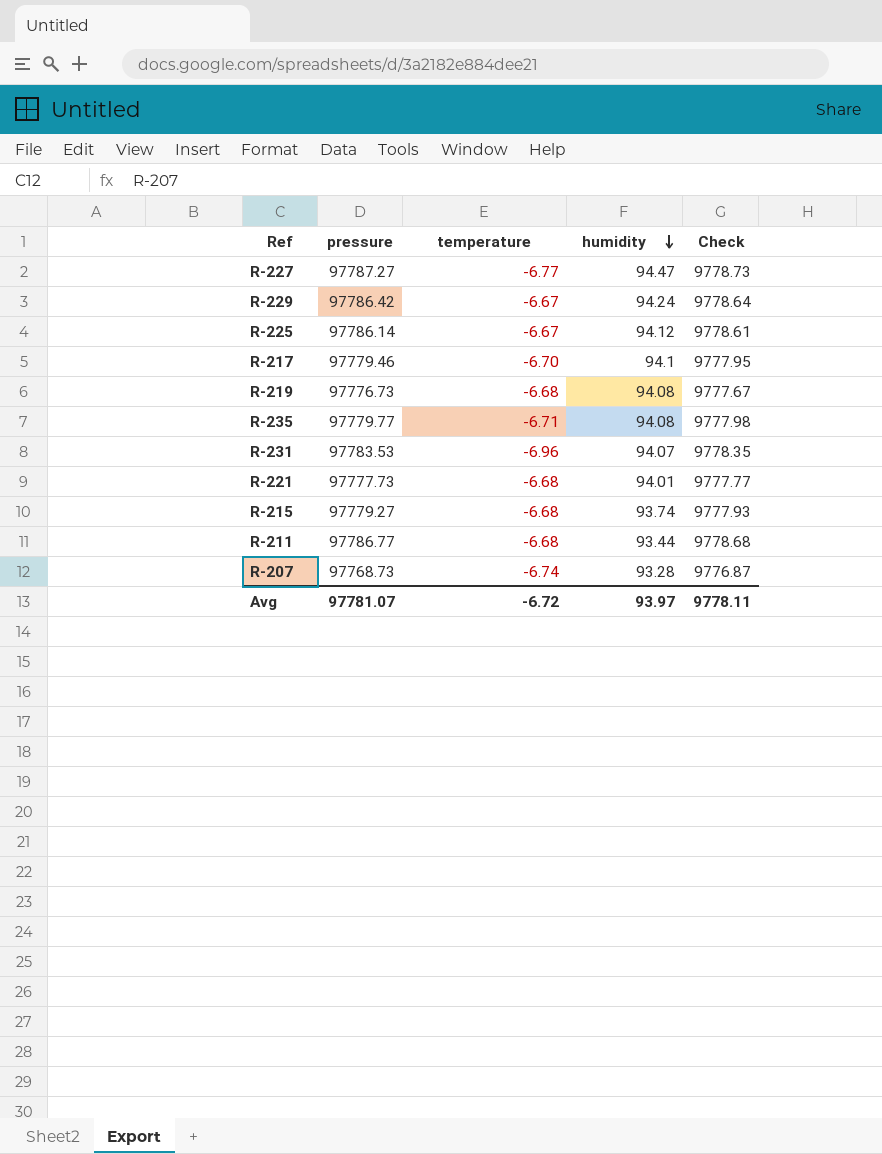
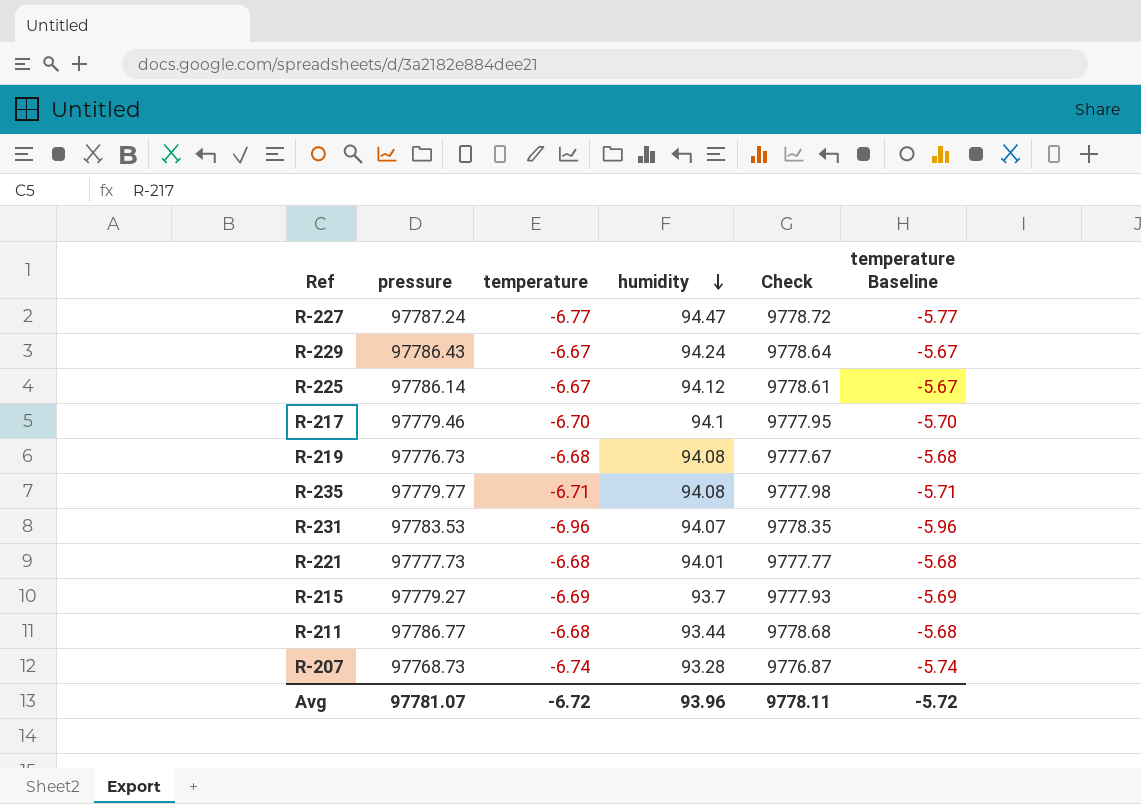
column temperature Baseline | formula: none -> [temperature] + 1
R-227 | pressure: 97787.27 -> 97787.24
R-227 | Check: 9778.73 -> 9778.72
R-229 | pressure: 97786.42 -> 97786.43
R-215 | temperature: -6.68 -> -6.69
R-215 | humidity: 93.74 -> 93.7
Avg | humidity: 93.97 -> 93.96

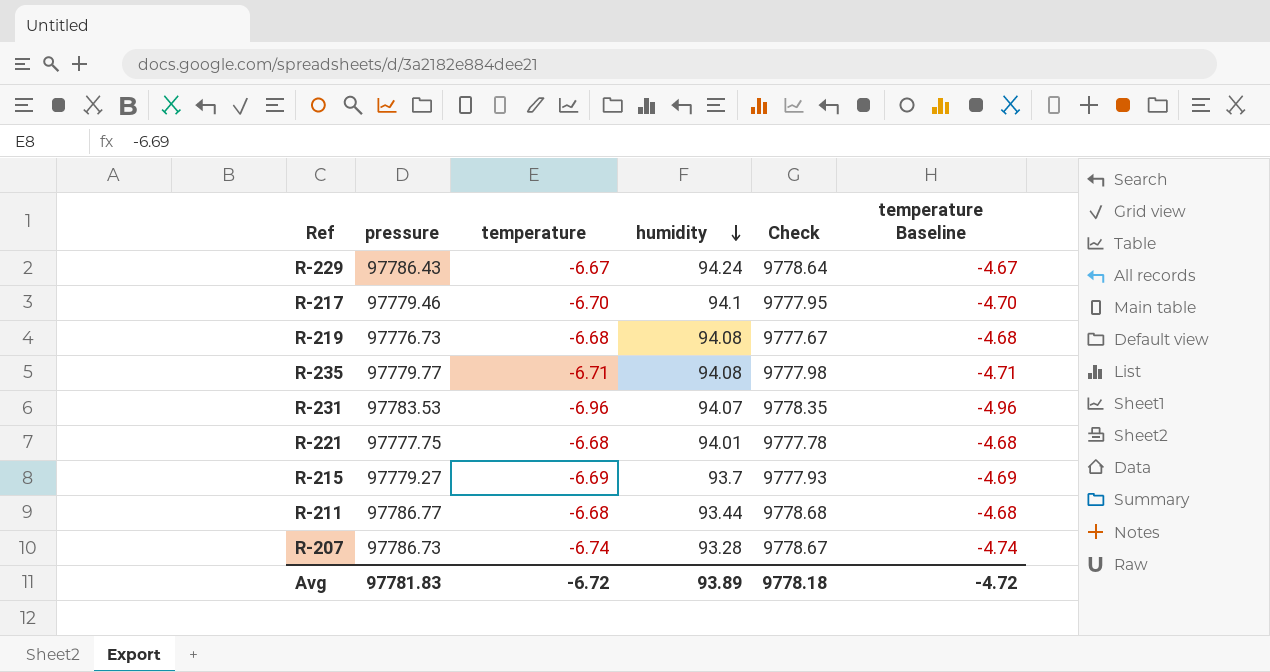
column temperature Baseline | formula: [temperature] + 1 -> [temperature] + 2
row R-227: 97787.24 | -6.77 | 94.47 | 9778.72 | -5.77 -> none
row R-225: 97786.14 | -6.67 | 94.12 | 9778.61 | -5.67 -> none
R-221 | pressure: 97777.73 -> 97777.75
R-221 | Check: 9777.77 -> 9777.78
R-207 | pressure: 97768.73 -> 97786.73
R-207 | Check: 9776.87 -> 9778.67
Avg | pressure: 97781.07 -> 97781.83
Avg | humidity: 93.96 -> 93.89
Avg | Check: 9778.11 -> 9778.18
Avg | temperature Baseline: -5.72 -> -4.72

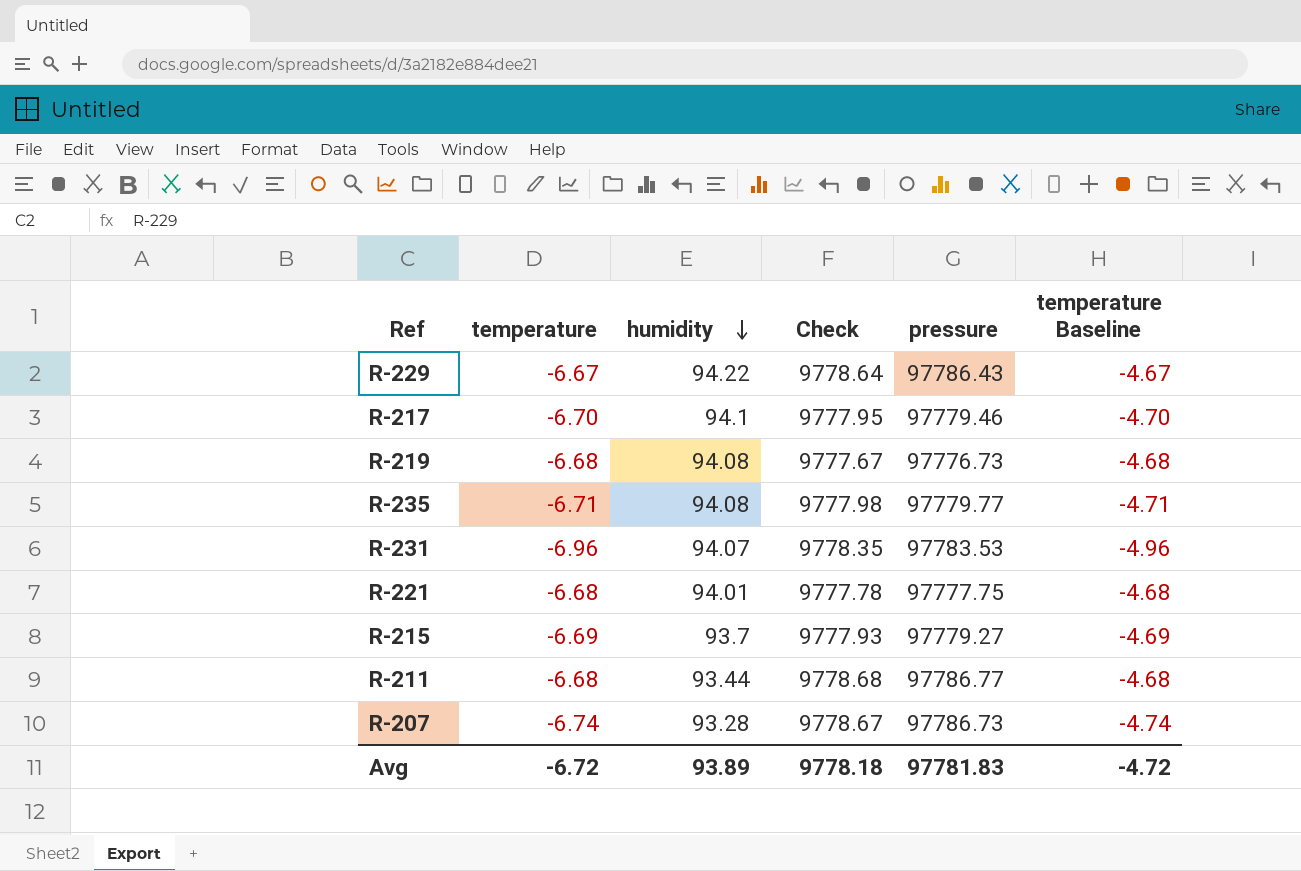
column pressure | position: 2 -> 5
R-229 | humidity: 94.24 -> 94.22

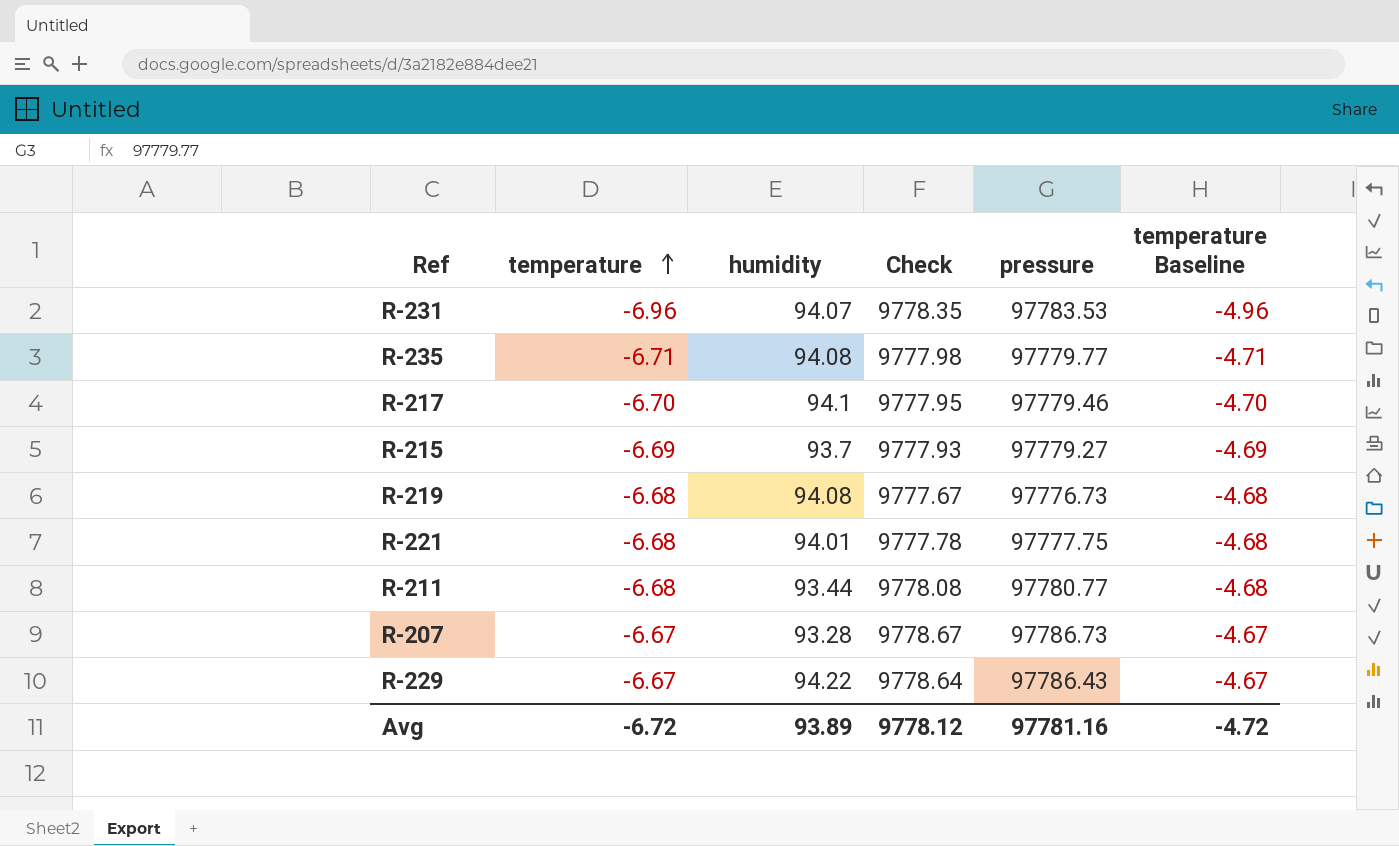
row order: humidity descending -> temperature ascending
R-211 | Check: 9778.68 -> 9778.08
R-211 | pressure: 97786.77 -> 97780.77
R-207 | temperature: -6.74 -> -6.67
R-207 | temperature Baseline: -4.74 -> -4.67
Avg | Check: 9778.18 -> 9778.12
Avg | pressure: 97781.83 -> 97781.16

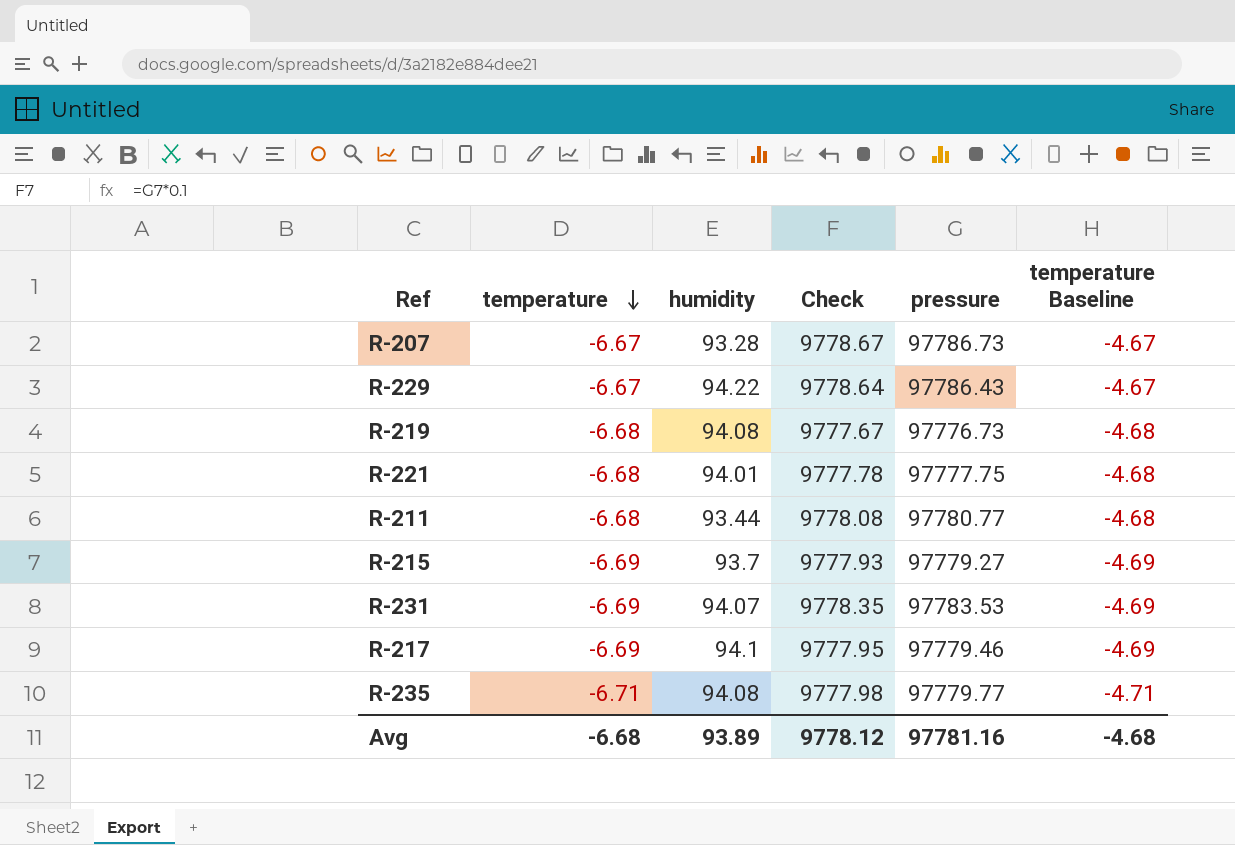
row order: temperature ascending -> temperature descending
R-231 | temperature: -6.96 -> -6.69
R-231 | temperature Baseline: -4.96 -> -4.69
R-217 | temperature: -6.70 -> -6.69
R-217 | temperature Baseline: -4.70 -> -4.69
Avg | temperature: -6.72 -> -6.68
Avg | temperature Baseline: -4.72 -> -4.68

